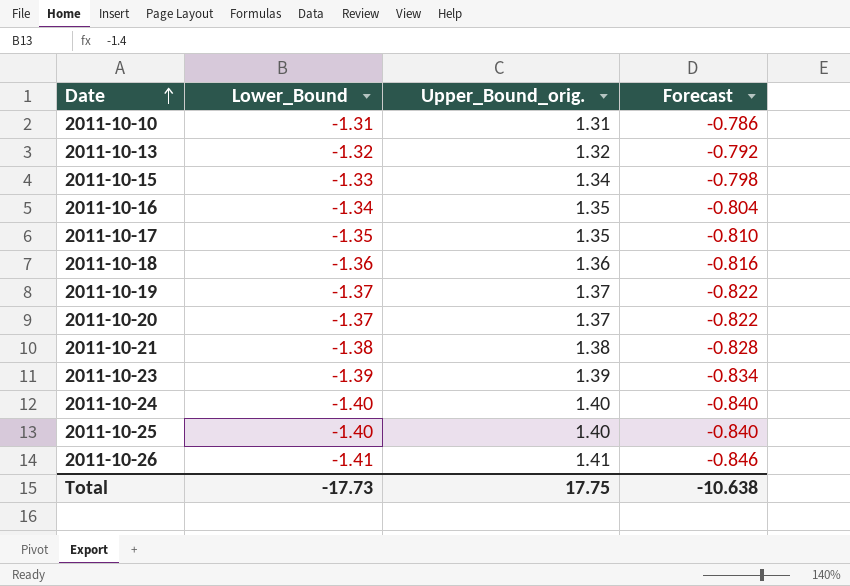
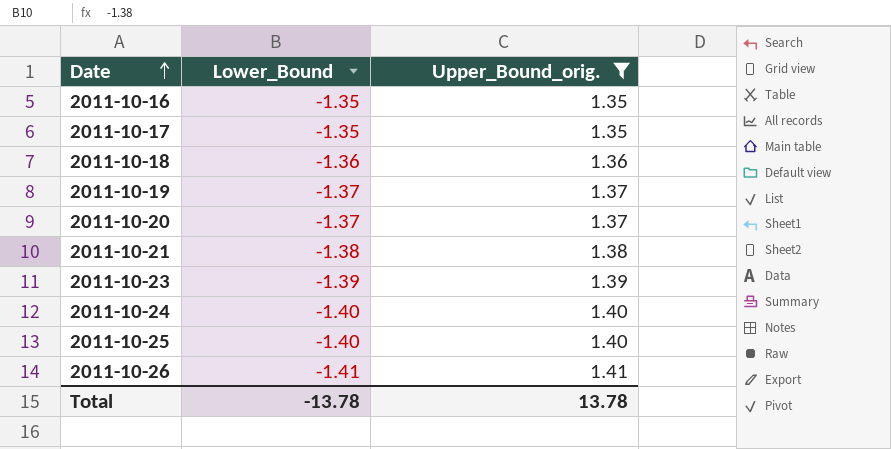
filter: none -> Upper_Bound_orig. >= 1.35
column Forecast | formula: [Lower_Bound] * 0.6 -> none
2011-10-16 | Lower_Bound: -1.34 -> -1.35
Total | Lower_Bound: -17.73 -> -13.78
Total | Upper_Bound_orig.: 17.75 -> 13.78

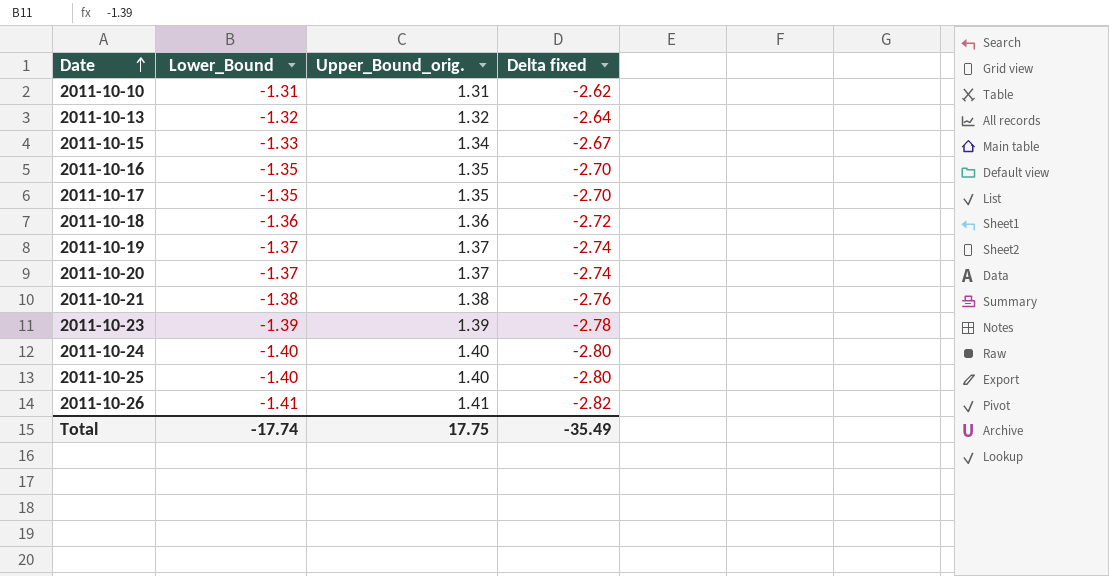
filter: Upper_Bound_orig. >= 1.35 -> none
column Delta fixed | formula: none -> [Lower_Bound] - [Upper_Bound_orig.]
Total | Lower_Bound: -13.78 -> -17.74
Total | Upper_Bound_orig.: 13.78 -> 17.75

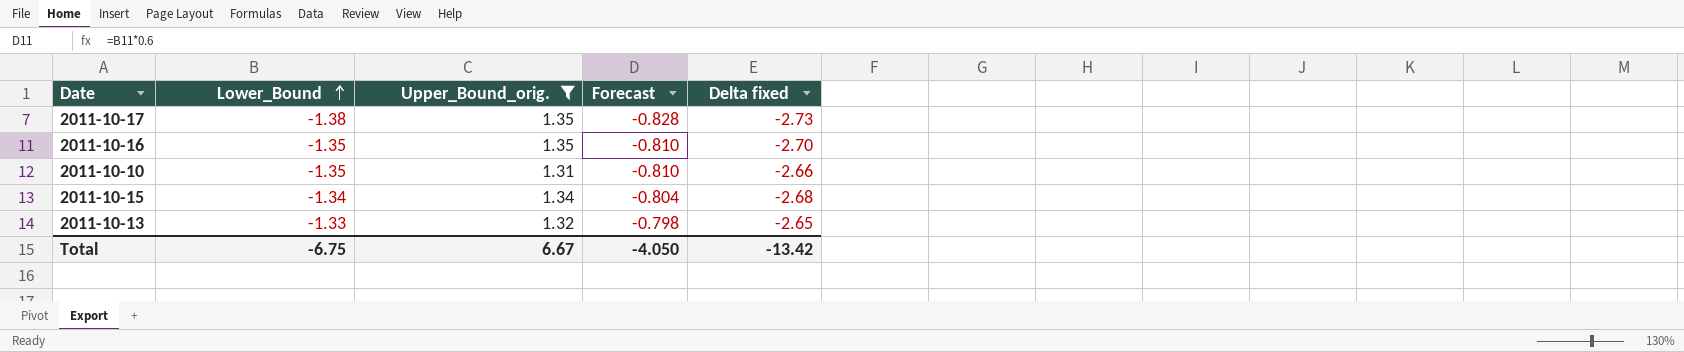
filter: none -> Upper_Bound_orig. <= 1.35
row order: Date ascending -> Lower_Bound ascending
column Forecast | formula: none -> [Lower_Bound] * 0.6
2011-10-17 | Lower_Bound: -1.35 -> -1.38
2011-10-17 | Delta fixed: -2.70 -> -2.73
2011-10-10 | Lower_Bound: -1.31 -> -1.35
2011-10-10 | Delta fixed: -2.62 -> -2.66
2011-10-15 | Lower_Bound: -1.33 -> -1.34
2011-10-15 | Delta fixed: -2.67 -> -2.68
2011-10-13 | Lower_Bound: -1.32 -> -1.33
2011-10-13 | Delta fixed: -2.64 -> -2.65
Total | Lower_Bound: -17.74 -> -6.75
Total | Upper_Bound_orig.: 17.75 -> 6.67
Total | Delta fixed: -35.49 -> -13.42

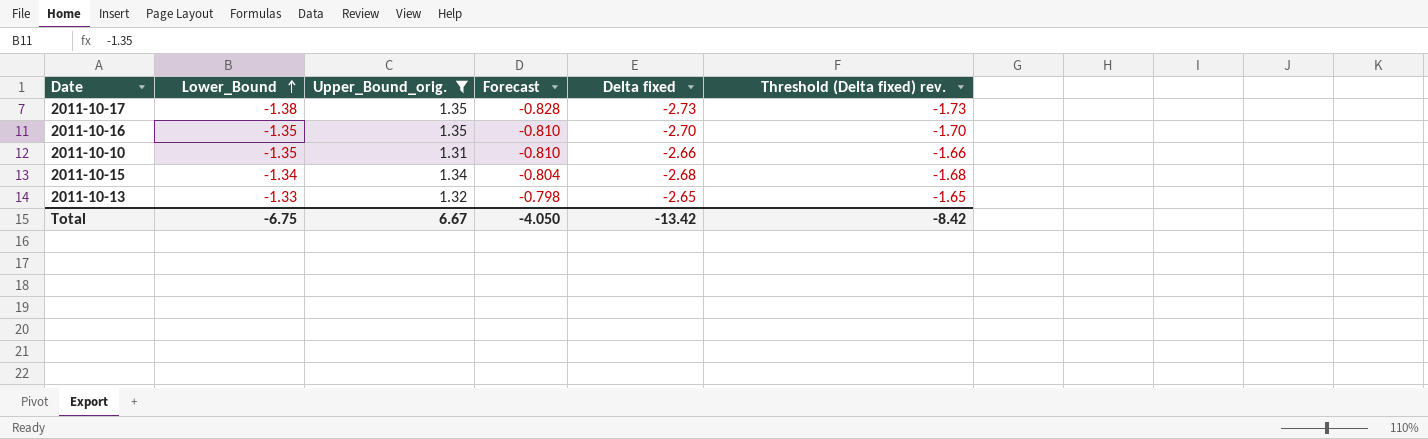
column Threshold (Delta fixed) rev. | formula: none -> [Delta fixed] + 1

